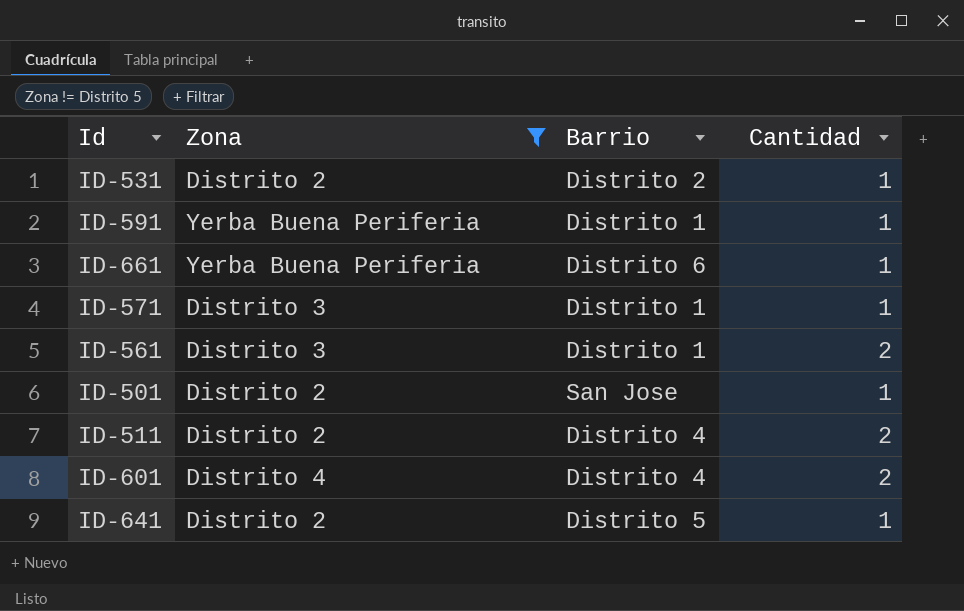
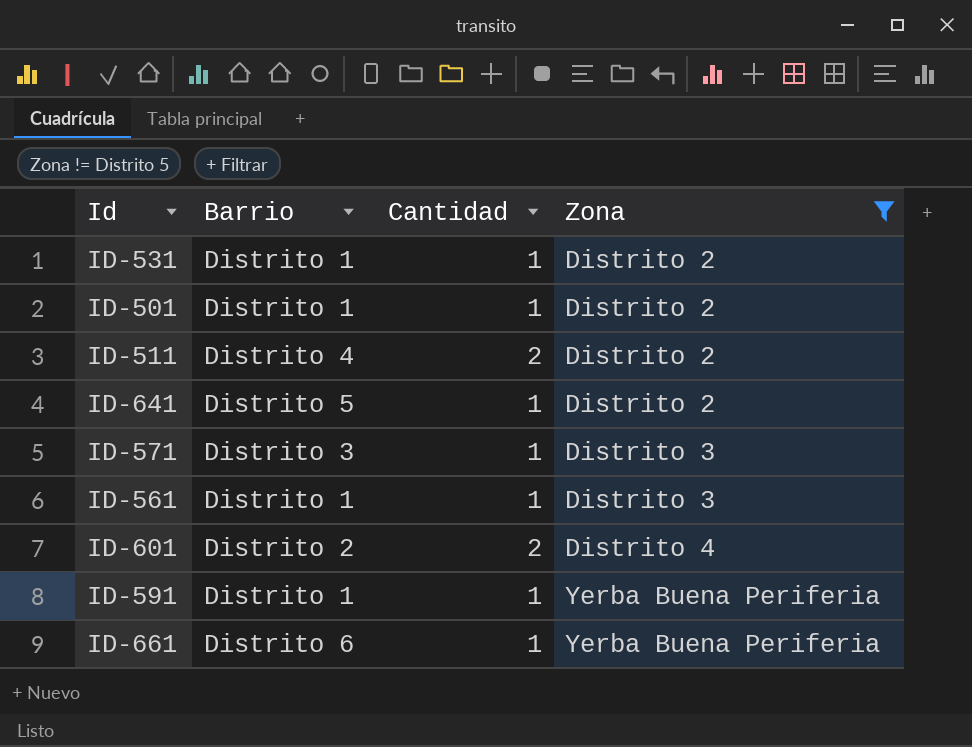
row order: none -> Zona ascending
column Zona | position: 2 -> 4
ID-531 | Barrio: Distrito 2 -> Distrito 1
ID-501 | Barrio: San Jose -> Distrito 1
ID-571 | Barrio: Distrito 1 -> Distrito 3
ID-561 | Cantidad: 2 -> 1
ID-601 | Barrio: Distrito 4 -> Distrito 2

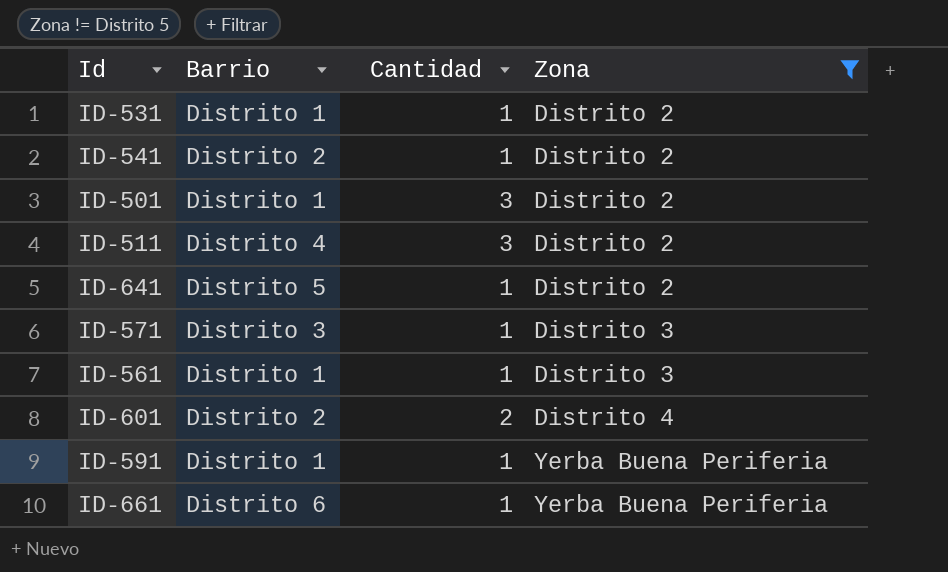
row ID-541: none -> Distrito 2 | 1 | Distrito 2
ID-501 | Cantidad: 1 -> 3
ID-511 | Cantidad: 2 -> 3

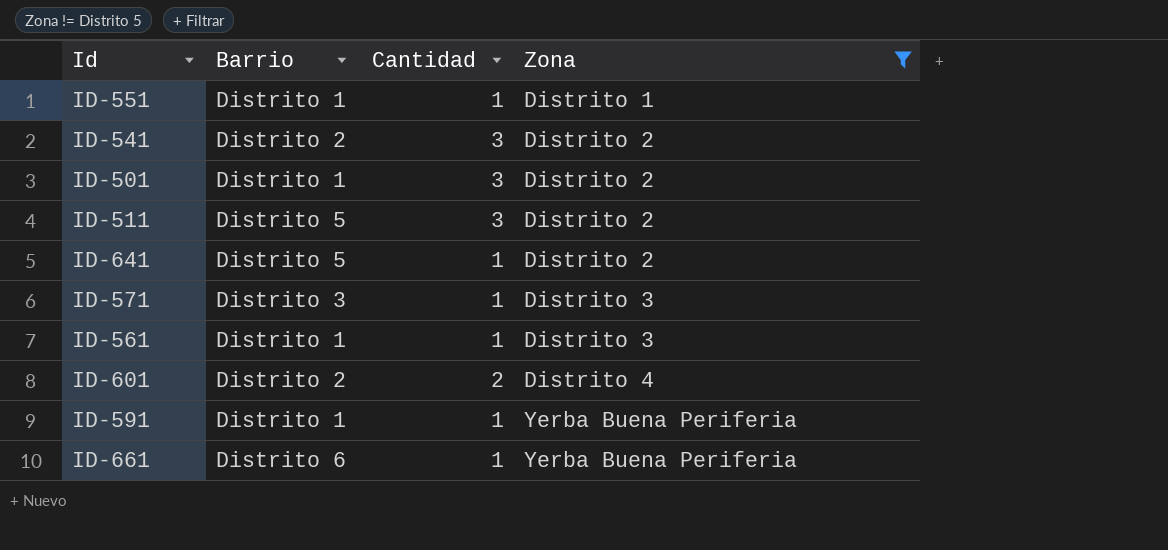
row ID-531: Distrito 1 | 1 | Distrito 2 -> none
row ID-551: none -> Distrito 1 | 1 | Distrito 1
ID-541 | Cantidad: 1 -> 3
ID-511 | Barrio: Distrito 4 -> Distrito 5

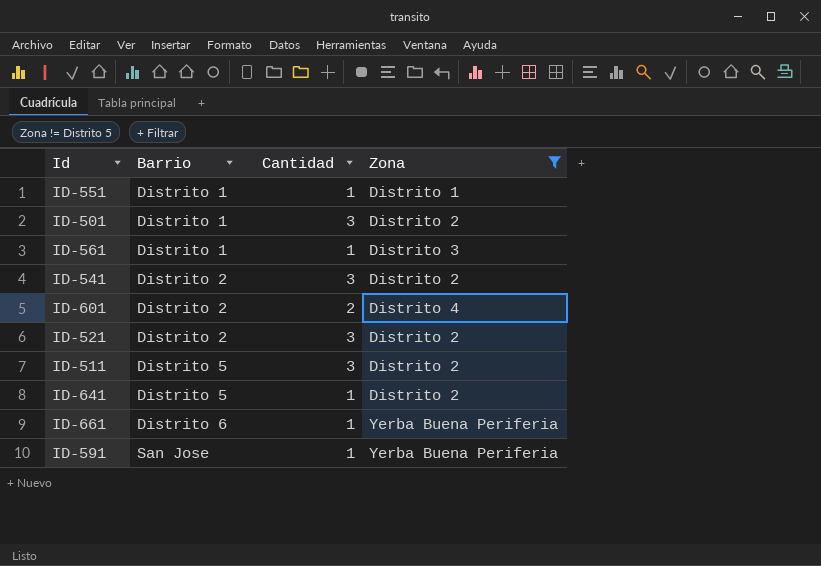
row order: Zona ascending -> Barrio ascending
row ID-571: Distrito 3 | 1 | Distrito 3 -> none
row ID-521: none -> Distrito 2 | 3 | Distrito 2
ID-591 | Barrio: Distrito 1 -> San Jose

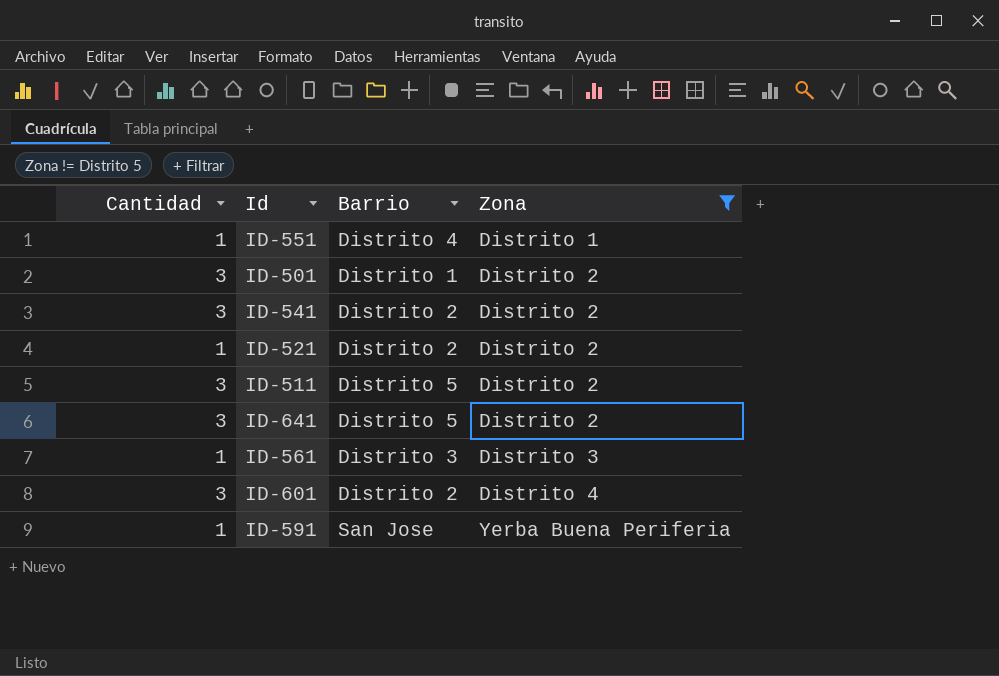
row order: Barrio ascending -> Zona ascending
column Cantidad | position: 3 -> 1
row ID-661: Distrito 6 | 1 | Yerba Buena Periferia -> none
ID-551 | Barrio: Distrito 1 -> Distrito 4
ID-521 | Cantidad: 3 -> 1
ID-641 | Cantidad: 1 -> 3
ID-561 | Barrio: Distrito 1 -> Distrito 3
ID-601 | Cantidad: 2 -> 3

